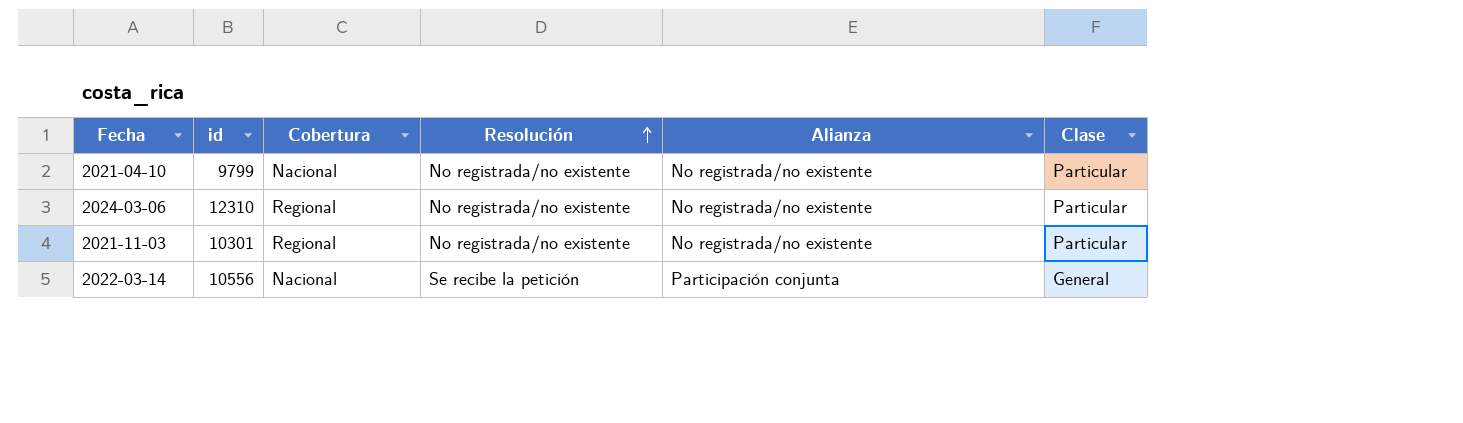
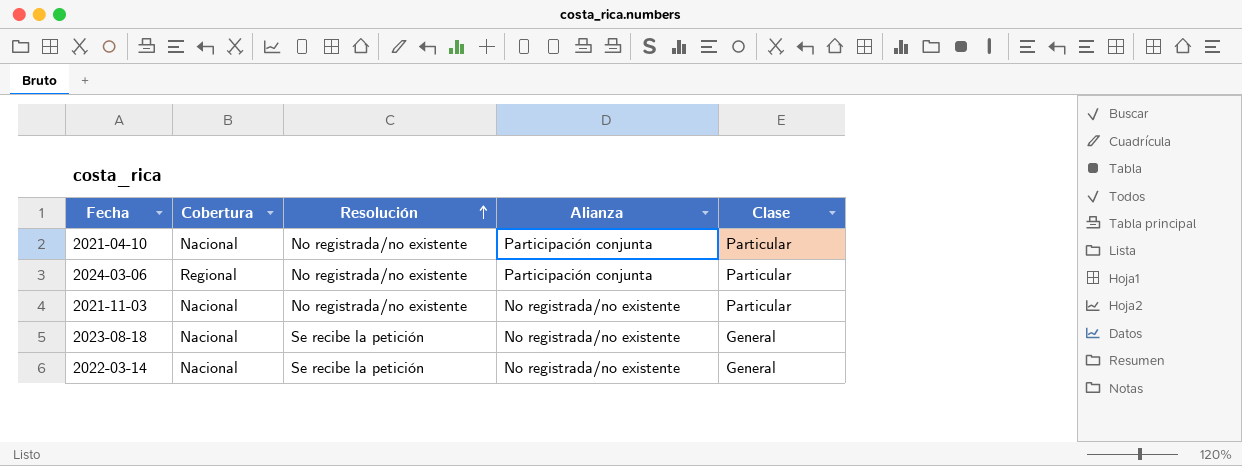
column id | position: 2 -> none
2021-04-10 | Alianza: No registrada/no existente -> Participación conjunta
2024-03-06 | Alianza: No registrada/no existente -> Participación conjunta
2021-11-03 | Cobertura: Regional -> Nacional
row 2023-08-18: none -> Nacional | Se recibe la petición | No registrada/no existente | General
2022-03-14 | Alianza: Participación conjunta -> No registrada/no existente

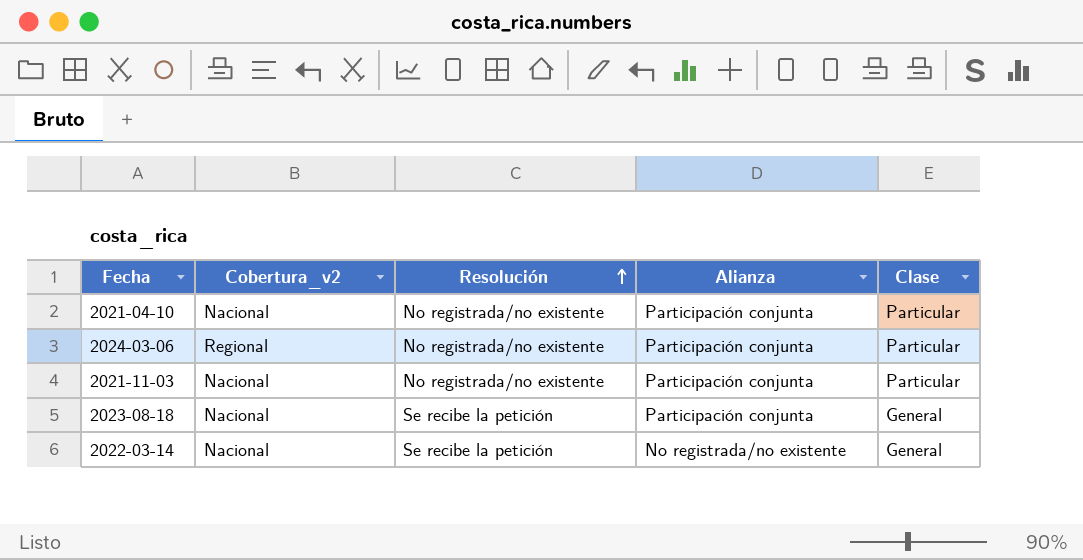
column name: Cobertura -> Cobertura_v2
2021-11-03 | Alianza: No registrada/no existente -> Participación conjunta
2023-08-18 | Alianza: No registrada/no existente -> Participación conjunta

